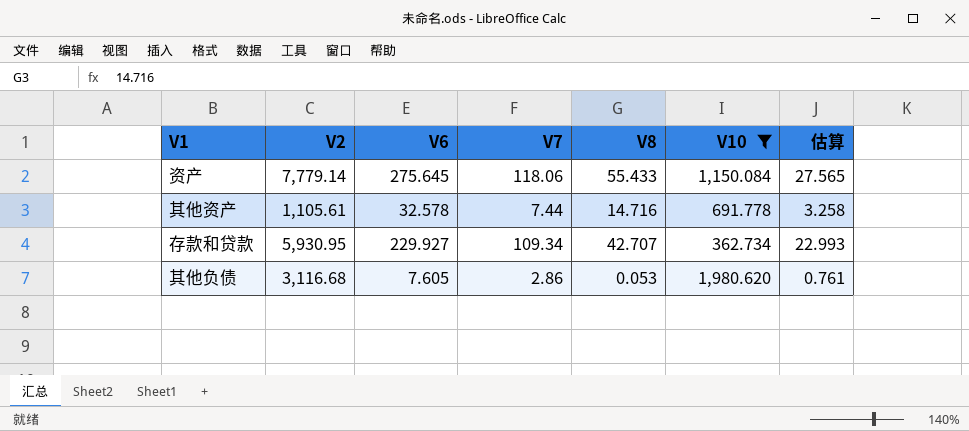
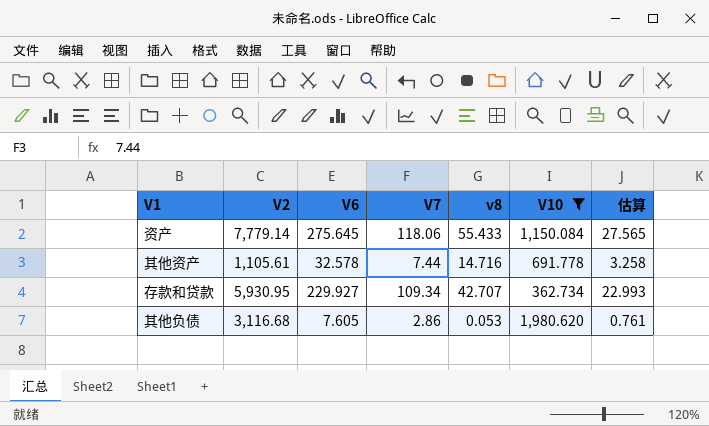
column name: V8 -> v8

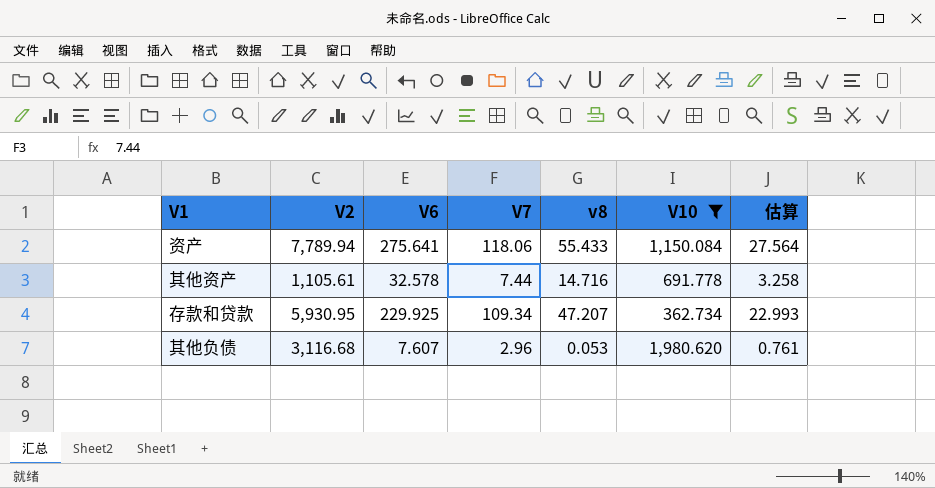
资产 | V2: 7,779.14 -> 7,789.94
资产 | V6: 275.645 -> 275.641
资产 | 估算: 27.565 -> 27.564
存款和贷款 | V6: 229.927 -> 229.925
存款和贷款 | v8: 42.707 -> 47.207
其他负债 | V6: 7.605 -> 7.607
其他负债 | V7: 2.86 -> 2.96

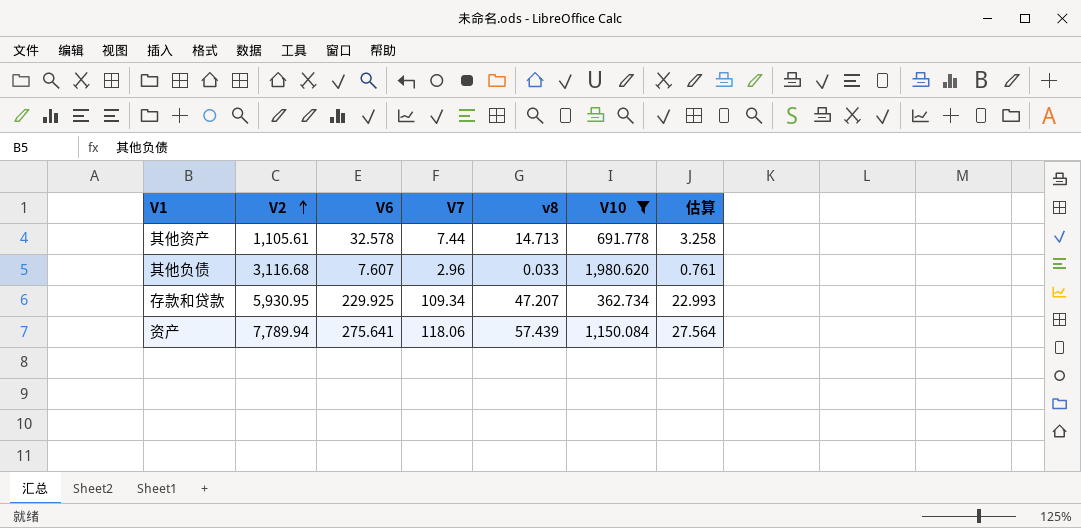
row order: none -> V2 ascending
其他资产 | v8: 14.716 -> 14.713
其他负债 | v8: 0.053 -> 0.033
资产 | v8: 55.433 -> 57.439

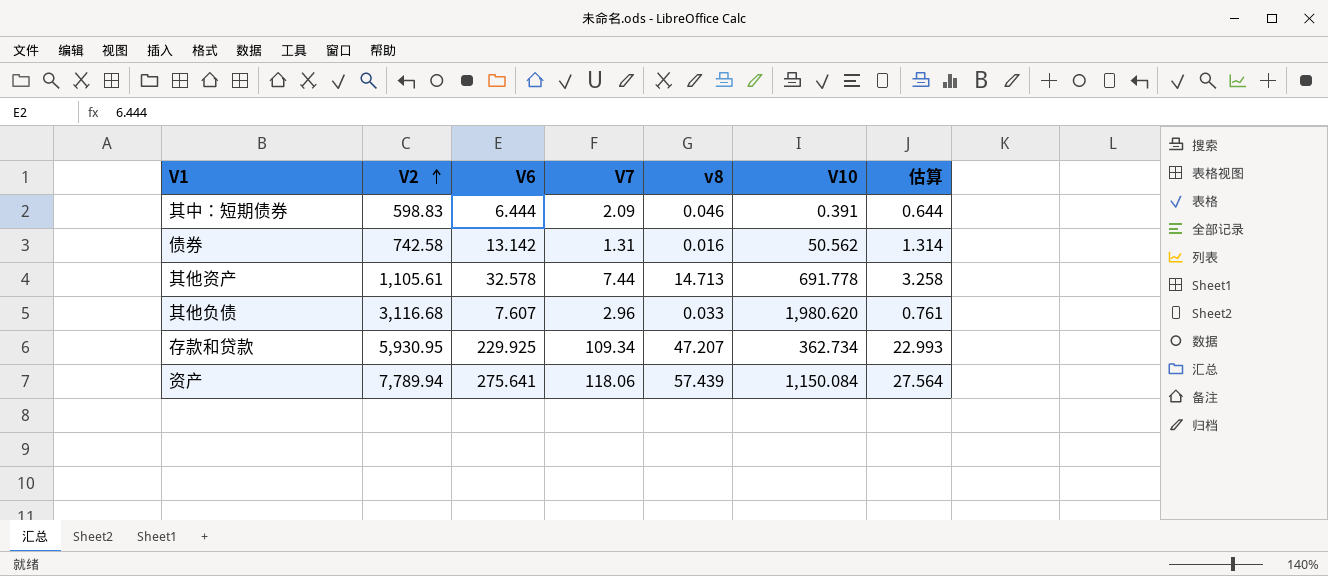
filter: V10 >= 362.734 -> none

